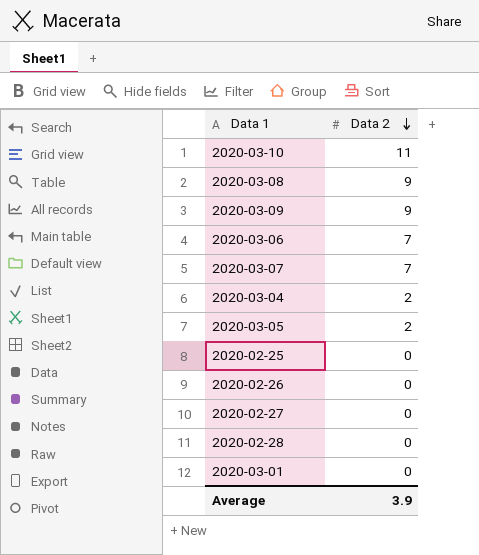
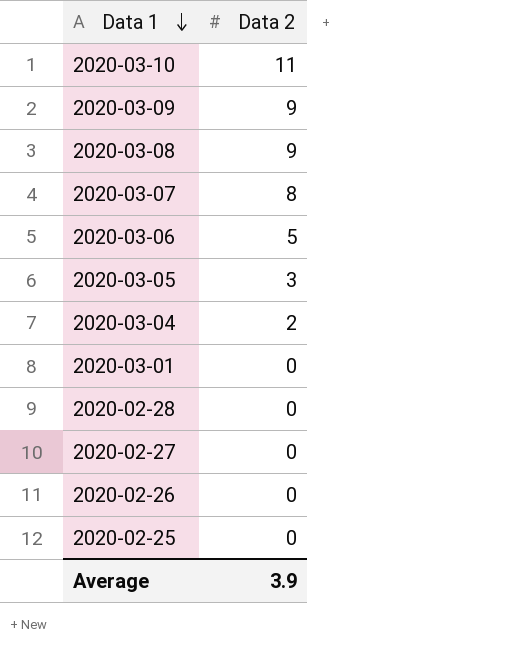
row order: Data 2 descending -> Data 1 descending
2020-03-07 | Data 2: 7 -> 8
2020-03-06 | Data 2: 7 -> 5
2020-03-05 | Data 2: 2 -> 3

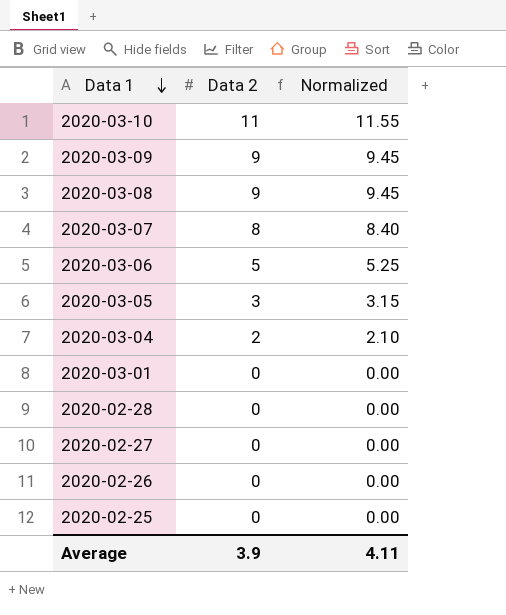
column Normalized | formula: none -> [Data 2] * 1.05

